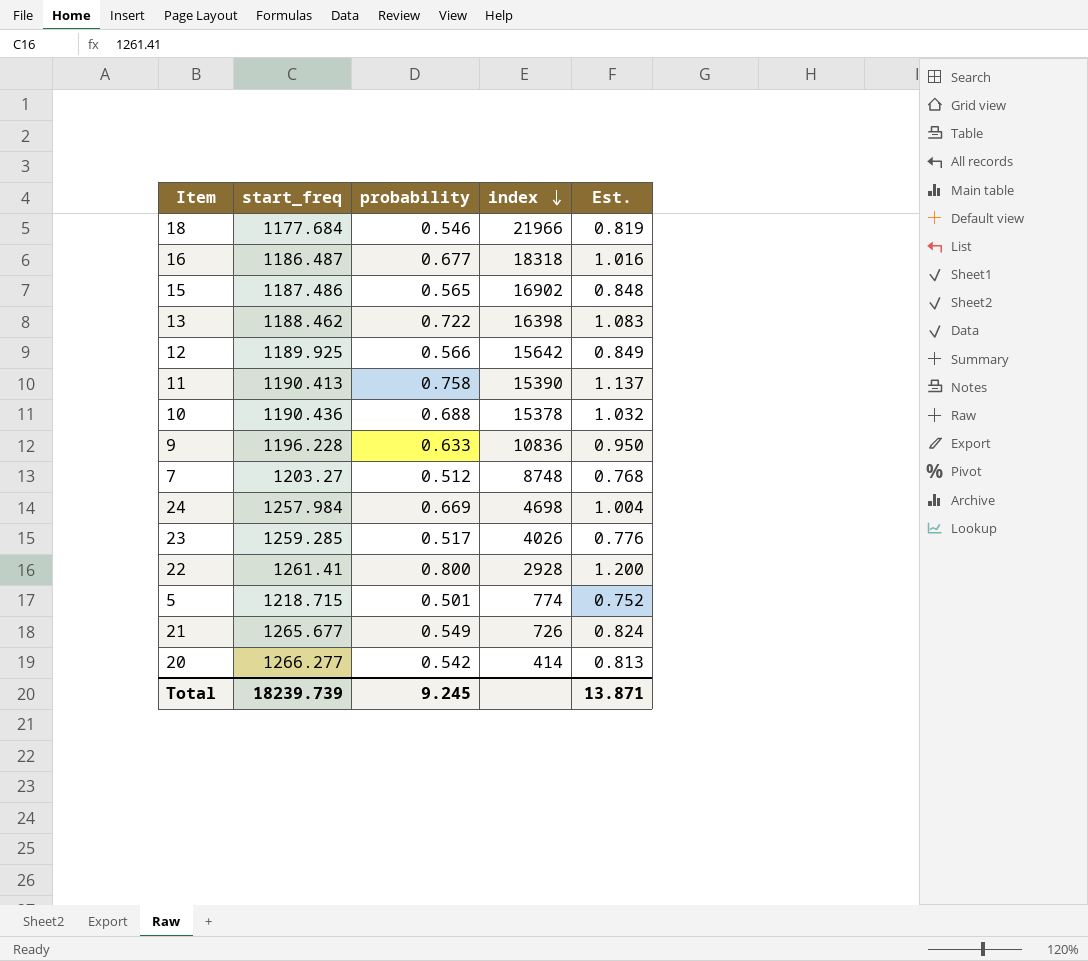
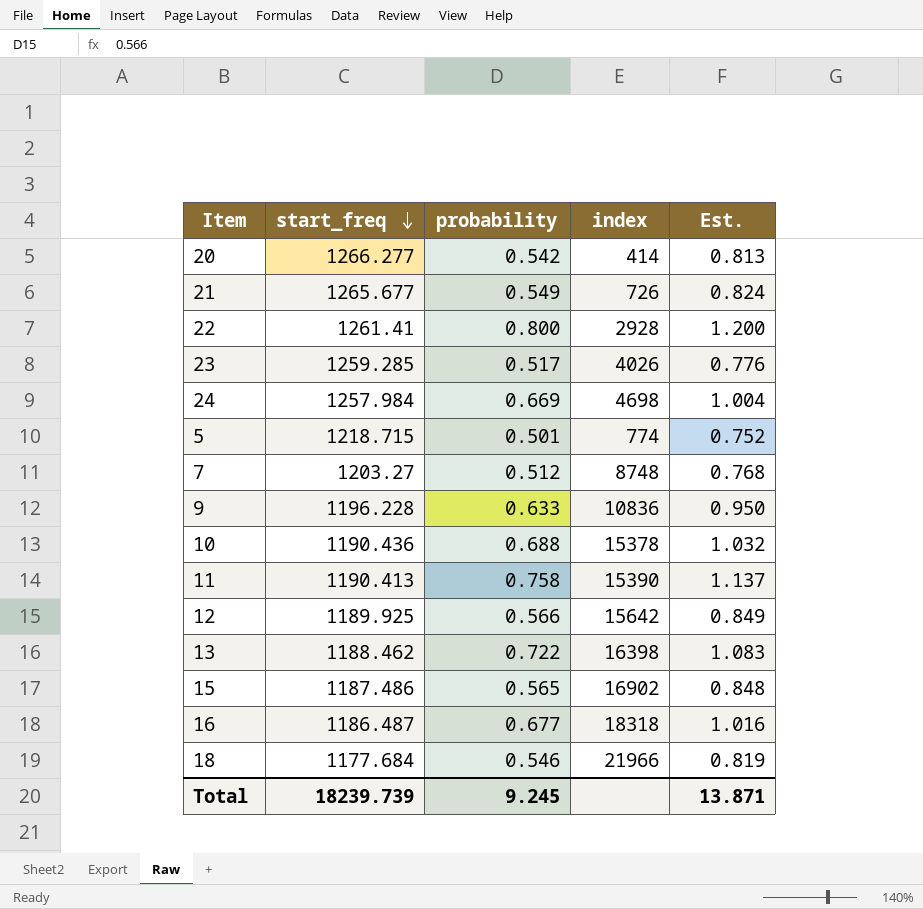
row order: index descending -> start_freq descending

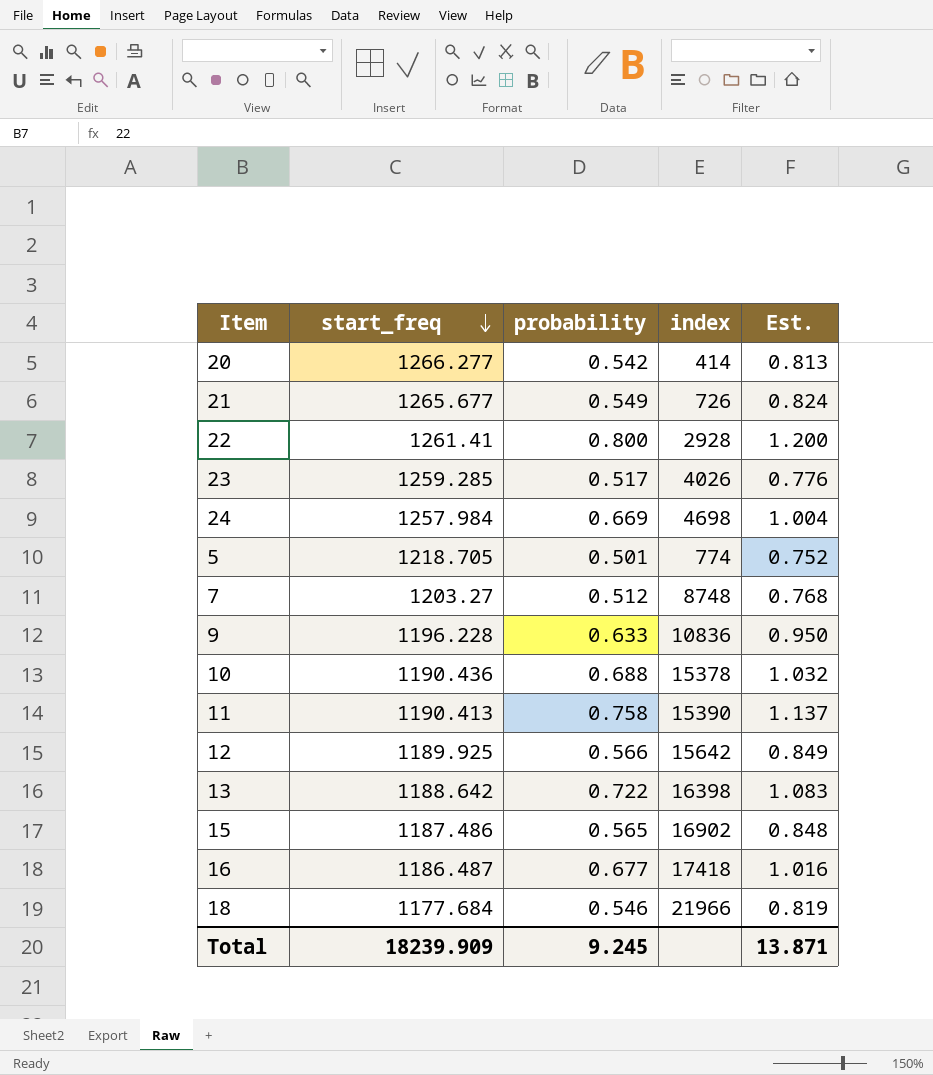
5 | start_freq: 1218.715 -> 1218.705
13 | start_freq: 1188.462 -> 1188.642
16 | index: 18318 -> 17418
Total | start_freq: 18239.739 -> 18239.909

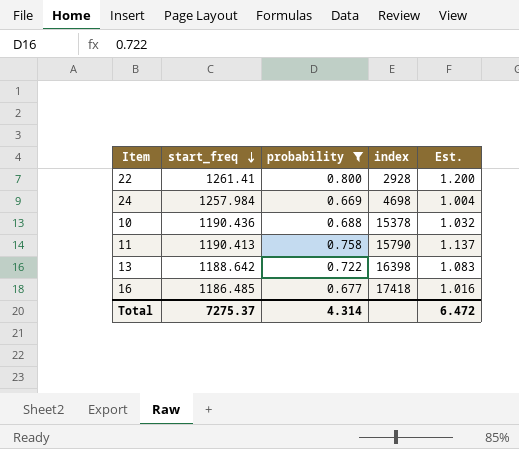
filter: none -> probability >= 0.669
11 | index: 15390 -> 15790
16 | start_freq: 1186.487 -> 1186.485
Total | start_freq: 18239.909 -> 7275.37
Total | probability: 9.245 -> 4.314
Total | Est.: 13.871 -> 6.472

